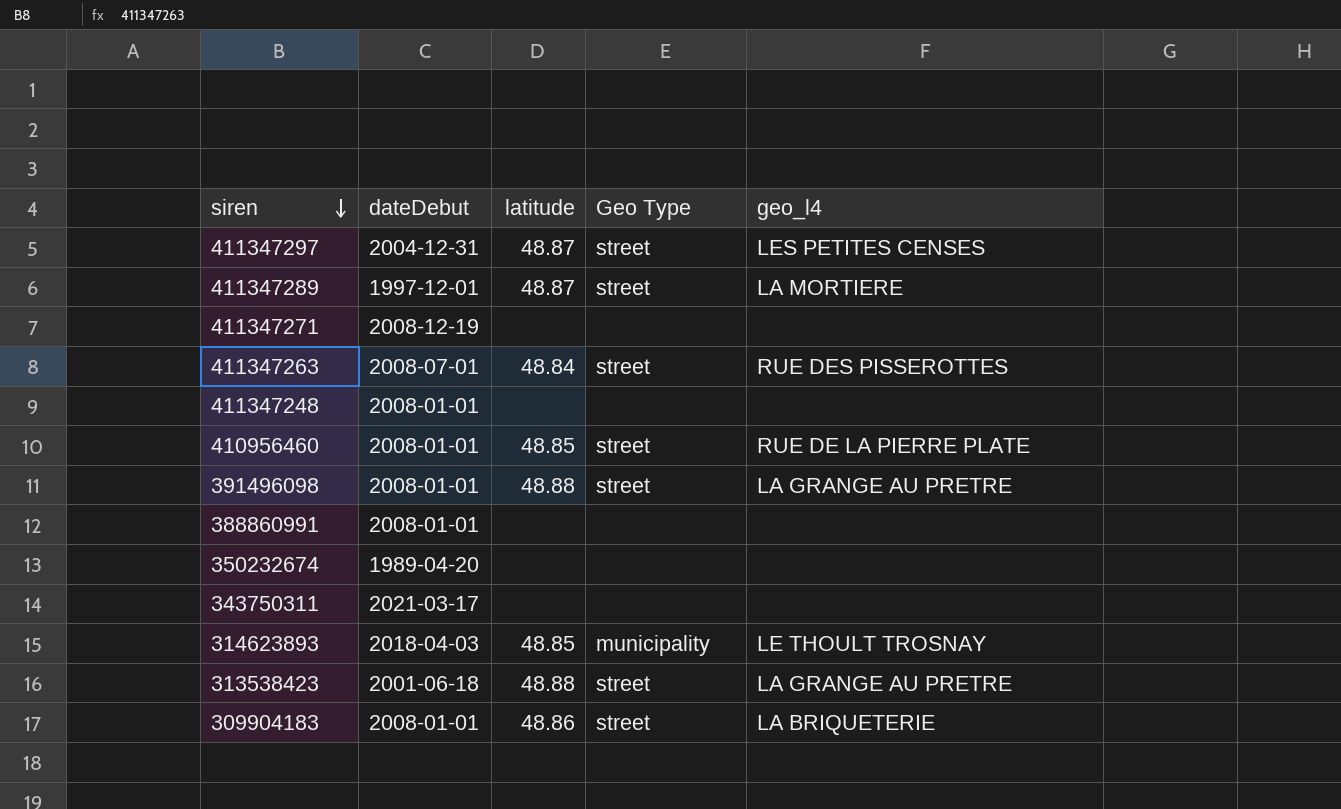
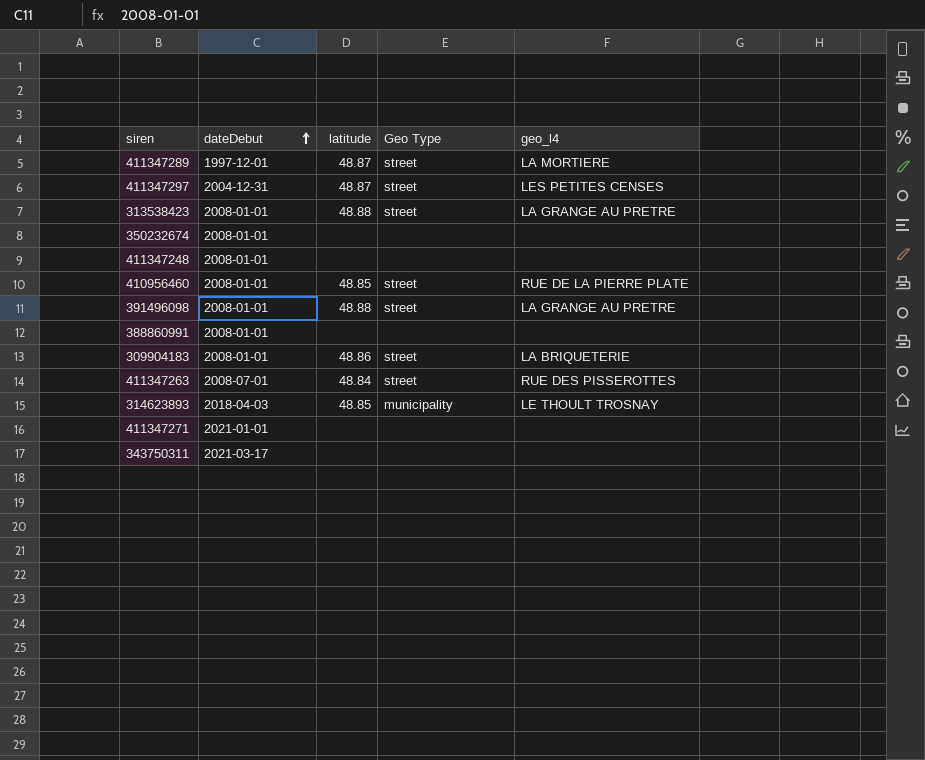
row order: siren descending -> dateDebut ascending
313538423 | dateDebut: 2001-06-18 -> 2008-01-01
350232674 | dateDebut: 1989-04-20 -> 2008-01-01
411347271 | dateDebut: 2008-12-19 -> 2021-01-01

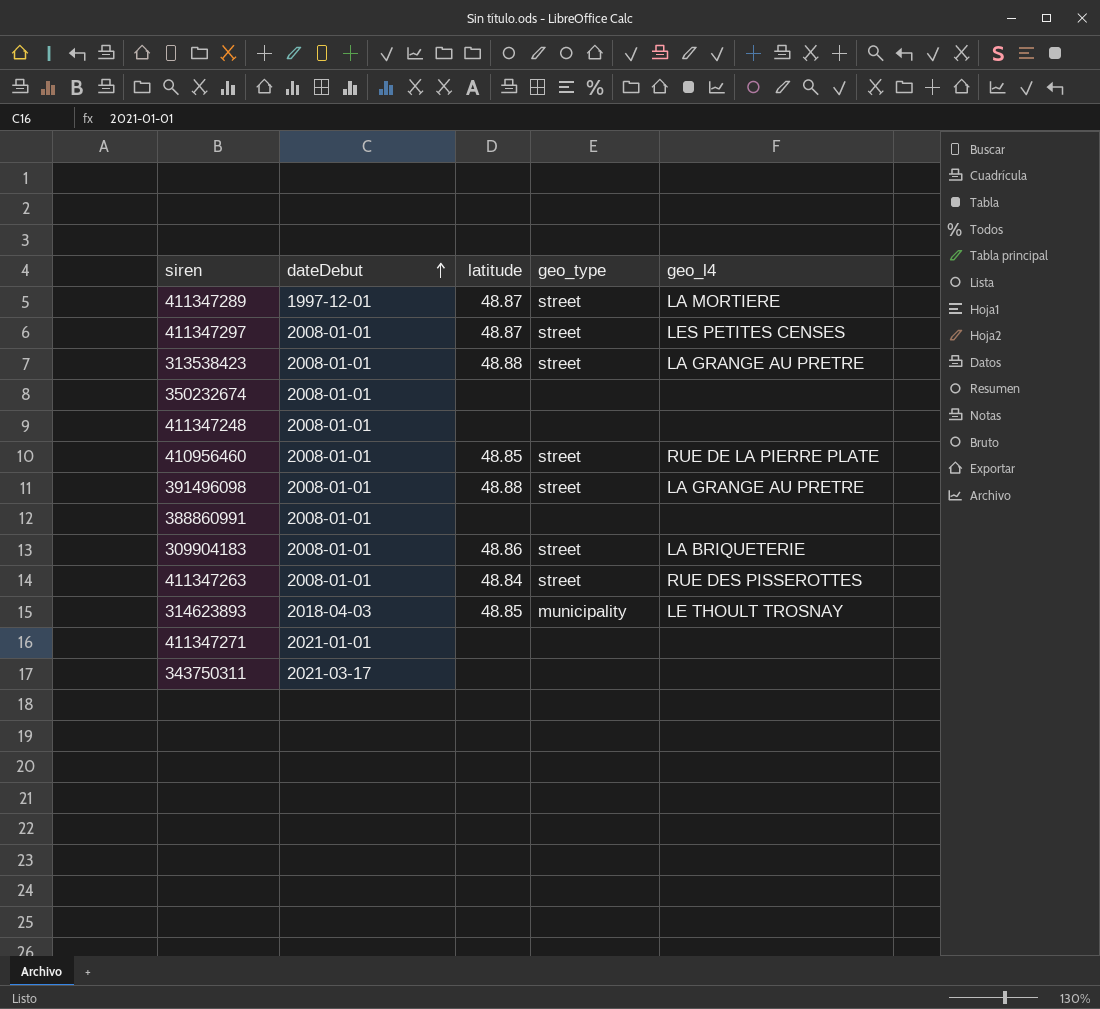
column name: Geo Type -> geo_type
411347297 | dateDebut: 2004-12-31 -> 2008-01-01
411347263 | dateDebut: 2008-07-01 -> 2008-01-01

